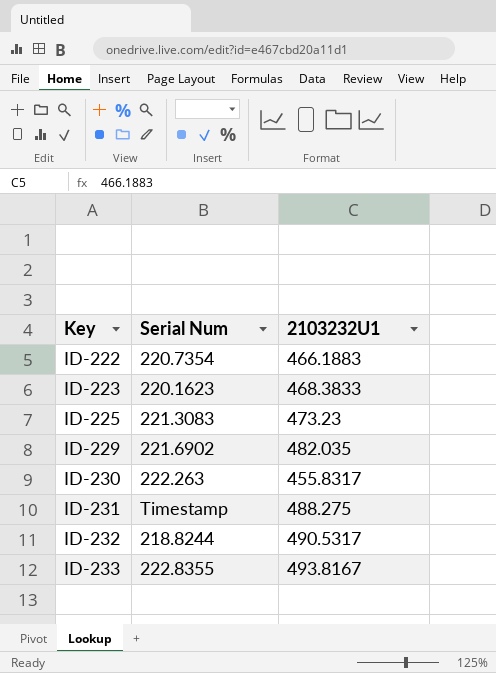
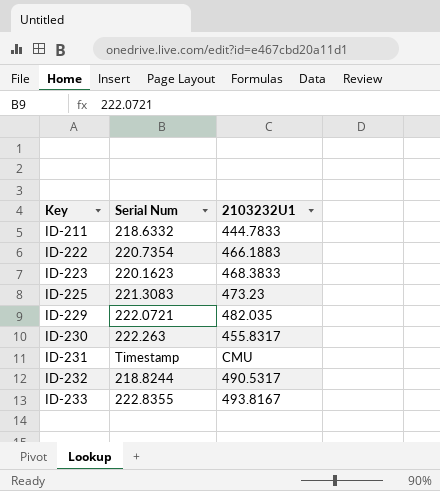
row ID-211: none -> 218.6332 | 444.7833
ID-229 | Serial Num: 221.6902 -> 222.0721
ID-231 | 2103232U1: 488.275 -> CMU

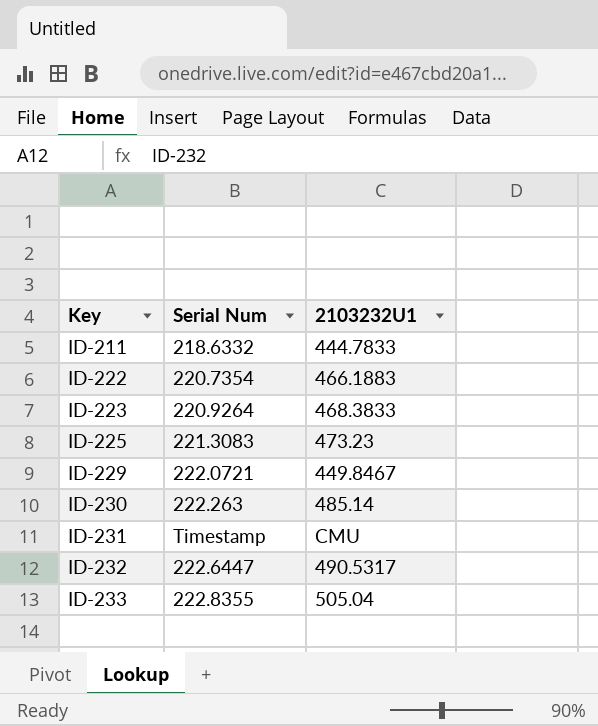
ID-223 | Serial Num: 220.1623 -> 220.9264
ID-229 | 2103232U1: 482.035 -> 449.8467
ID-230 | 2103232U1: 455.8317 -> 485.14
ID-232 | Serial Num: 218.8244 -> 222.6447
ID-233 | 2103232U1: 493.8167 -> 505.04

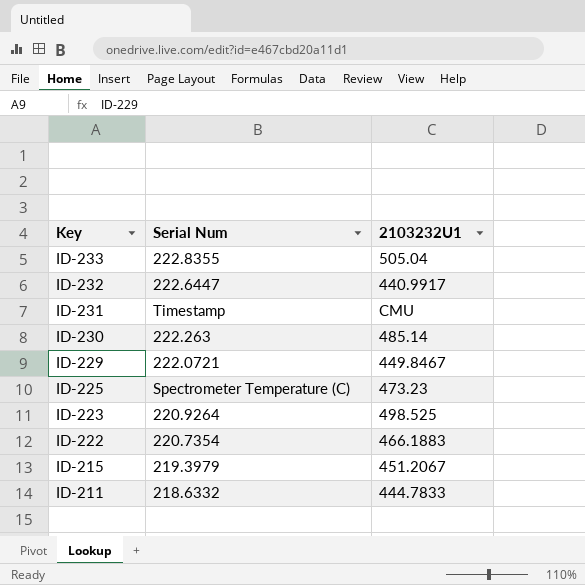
row order: Key ascending -> Key descending
ID-232 | 2103232U1: 490.5317 -> 440.9917
ID-225 | Serial Num: 221.3083 -> Spectrometer Temperature (C)
ID-223 | 2103232U1: 468.3833 -> 498.525
row ID-215: none -> 219.3979 | 451.2067

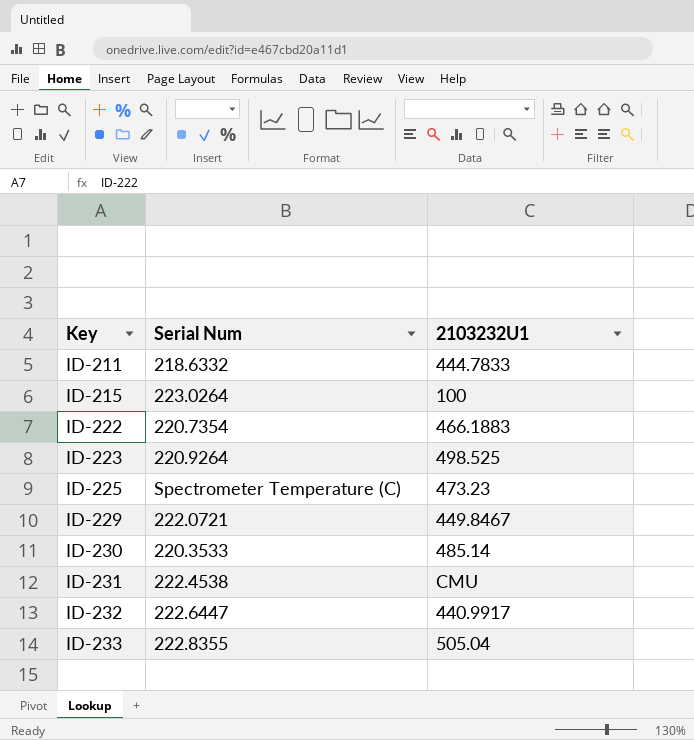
row order: Key descending -> Key ascending
ID-215 | Serial Num: 219.3979 -> 223.0264
ID-215 | 2103232U1: 451.2067 -> 100
ID-230 | Serial Num: 222.263 -> 220.3533
ID-231 | Serial Num: Timestamp -> 222.4538

